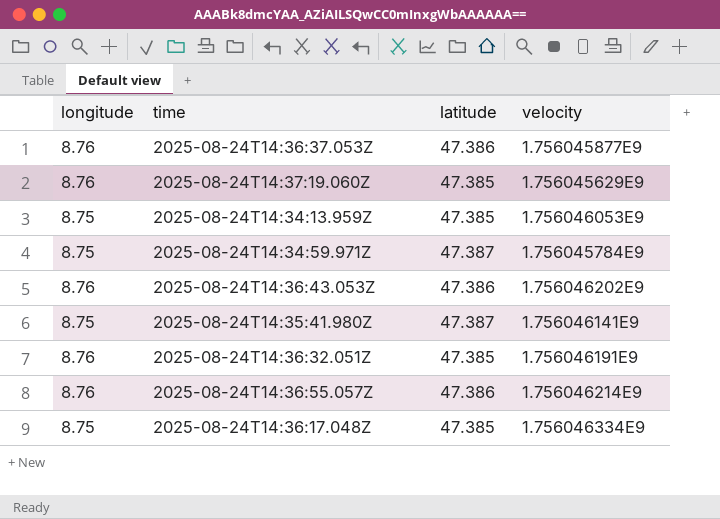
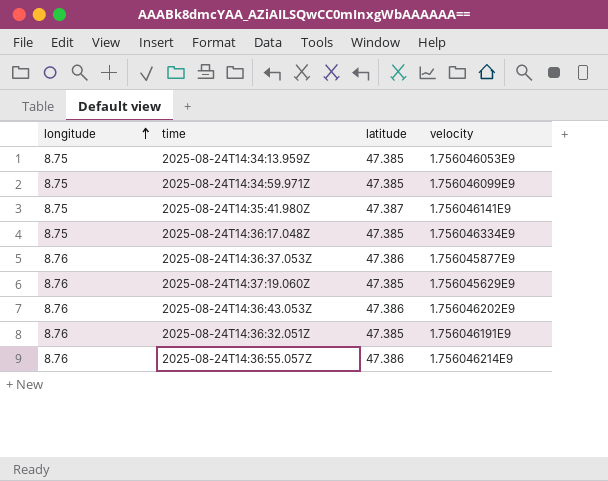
row order: none -> longitude ascending
2025-08-24T14:34:59.971Z | latitude: 47.387 -> 47.385
2025-08-24T14:34:59.971Z | velocity: 1.756045784E9 -> 1.756046099E9

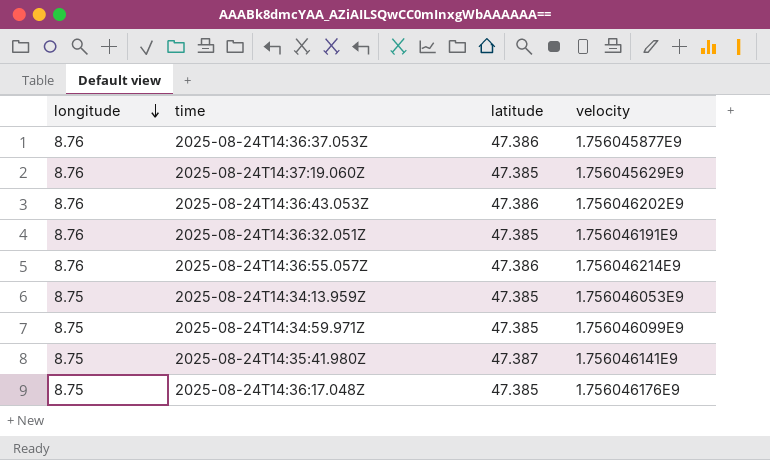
row order: longitude ascending -> longitude descending
2025-08-24T14:36:17.048Z | velocity: 1.756046334E9 -> 1.756046176E9

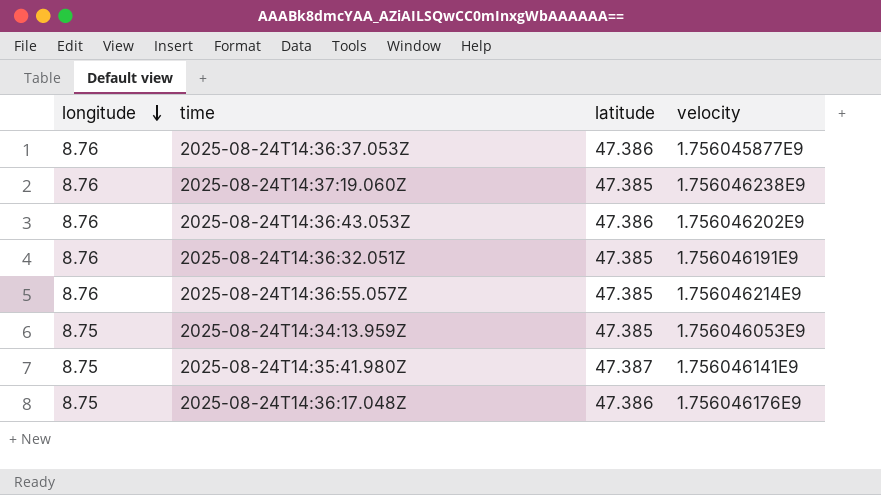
row 2025-08-24T14:34:59.971Z: 8.75 | 47.385 | 1.756046099E9 -> none
2025-08-24T14:37:19.060Z | velocity: 1.756045629E9 -> 1.756046238E9
2025-08-24T14:36:55.057Z | latitude: 47.386 -> 47.385
2025-08-24T14:36:17.048Z | latitude: 47.385 -> 47.386

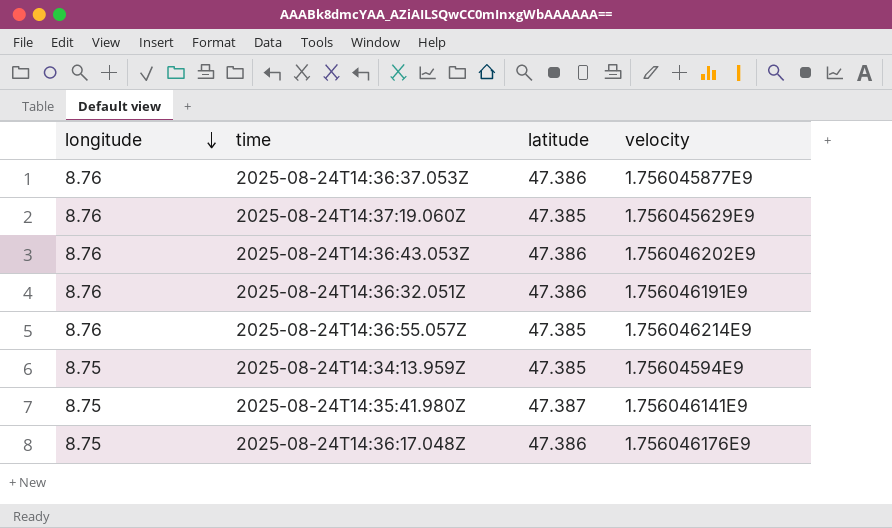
2025-08-24T14:37:19.060Z | velocity: 1.756046238E9 -> 1.756045629E9
2025-08-24T14:36:32.051Z | latitude: 47.385 -> 47.386
2025-08-24T14:34:13.959Z | velocity: 1.756046053E9 -> 1.75604594E9

